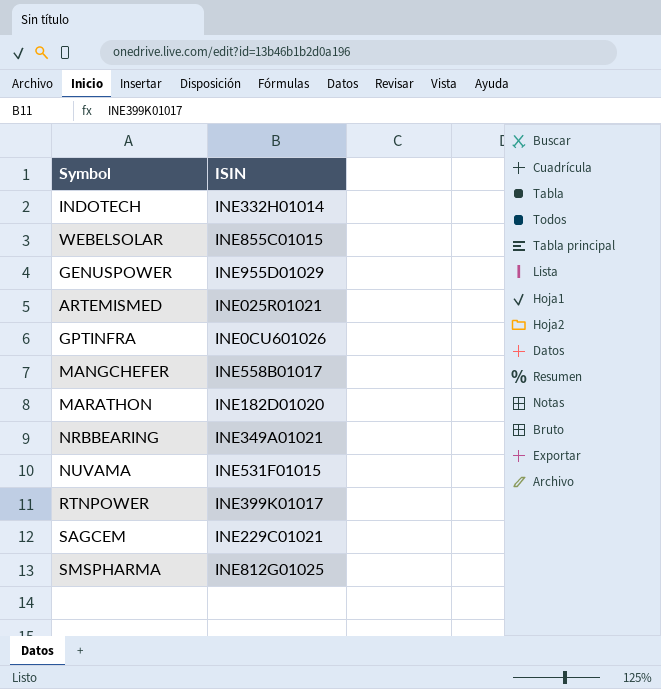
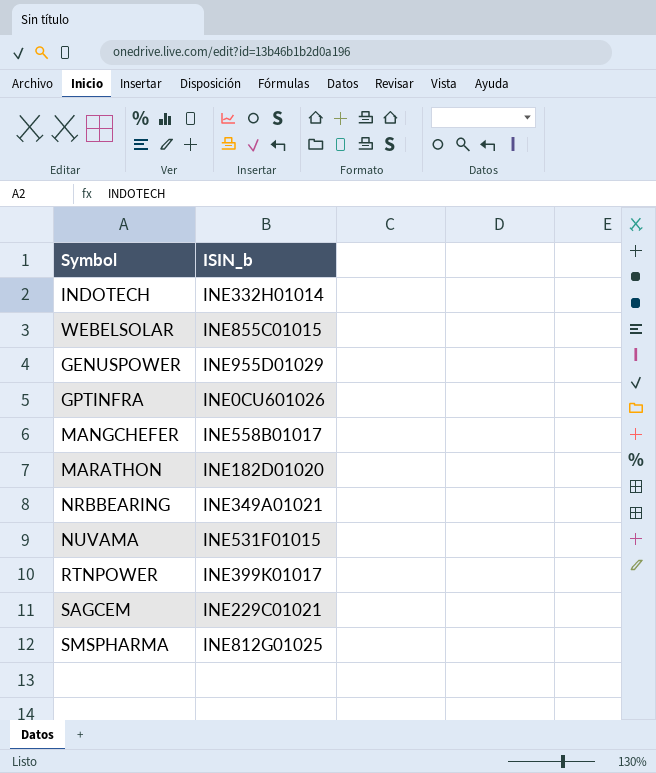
column name: ISIN -> ISIN_b
row ARTEMISMED: INE025R01021 -> none

